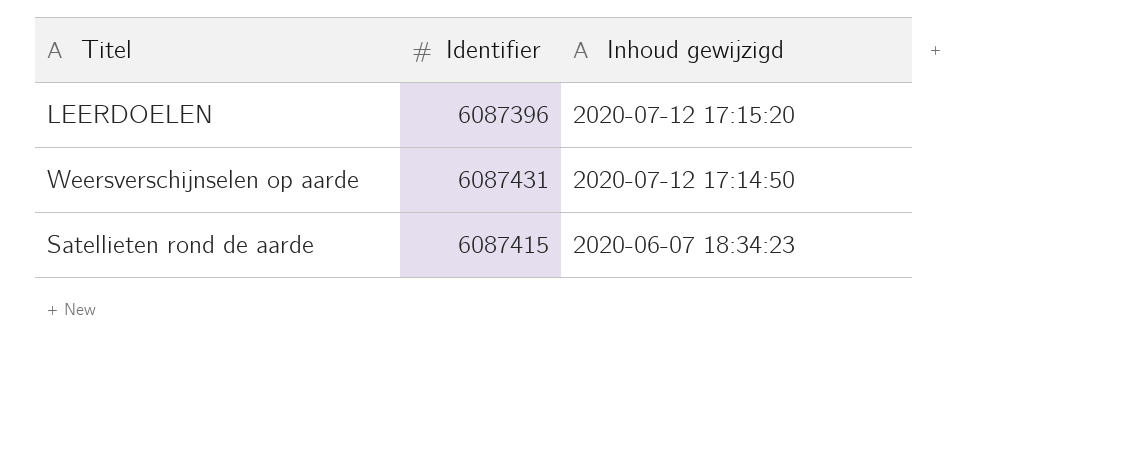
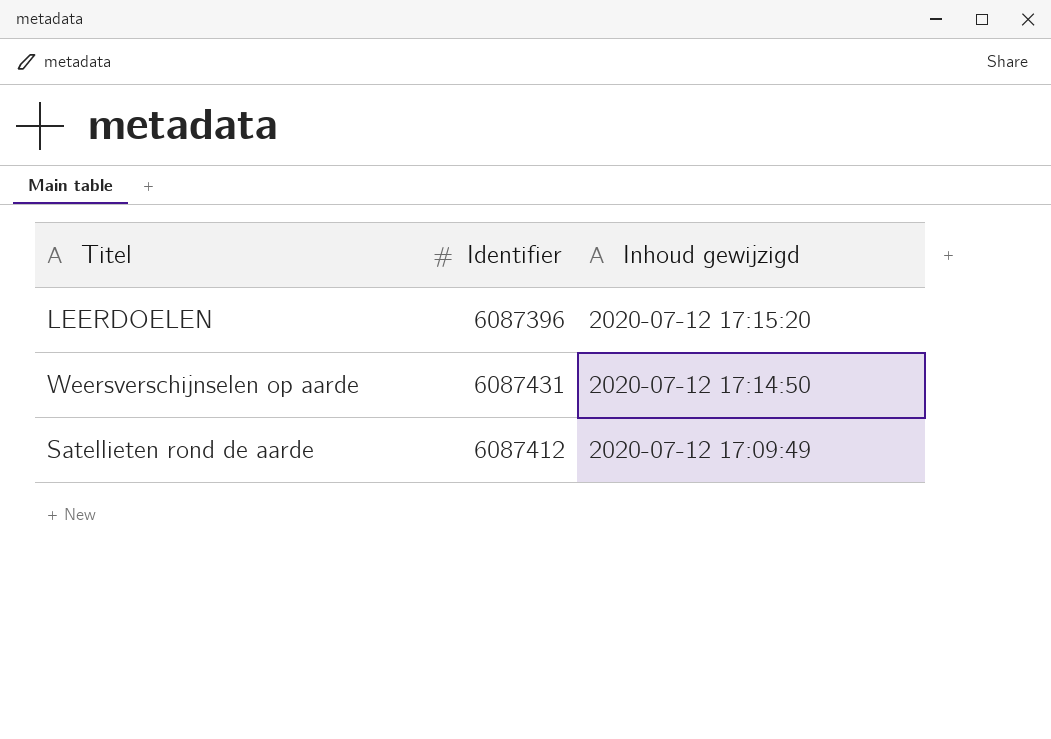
Satellieten rond de aarde | Identifier: 6087415 -> 6087412
Satellieten rond de aarde | Inhoud gewijzigd: 2020-06-07 18:34:23 -> 2020-07-12 17:09:49

